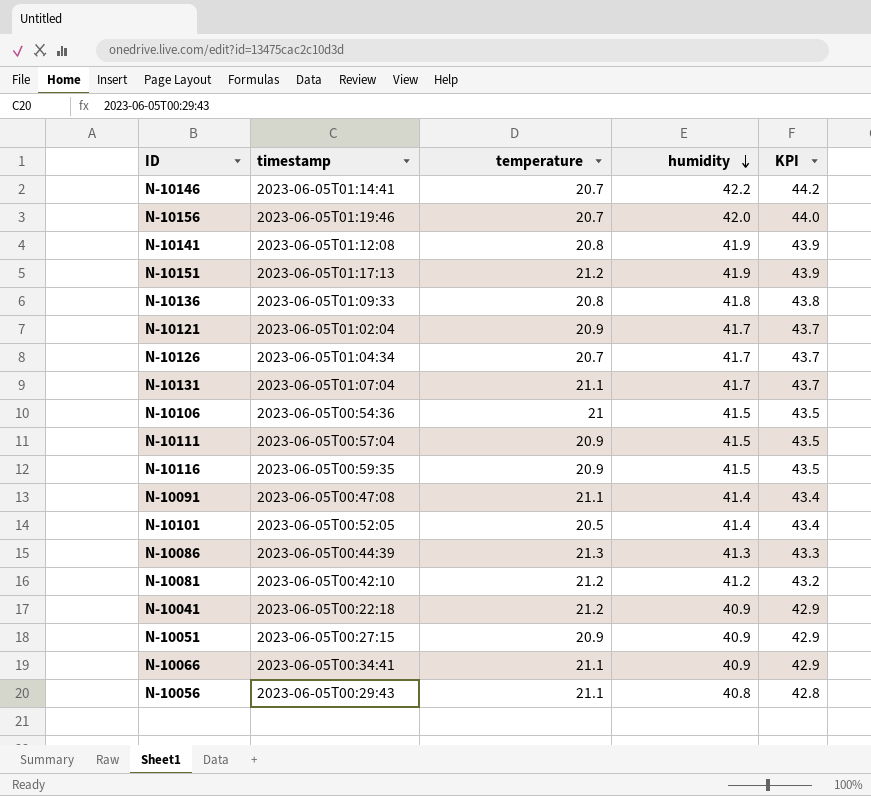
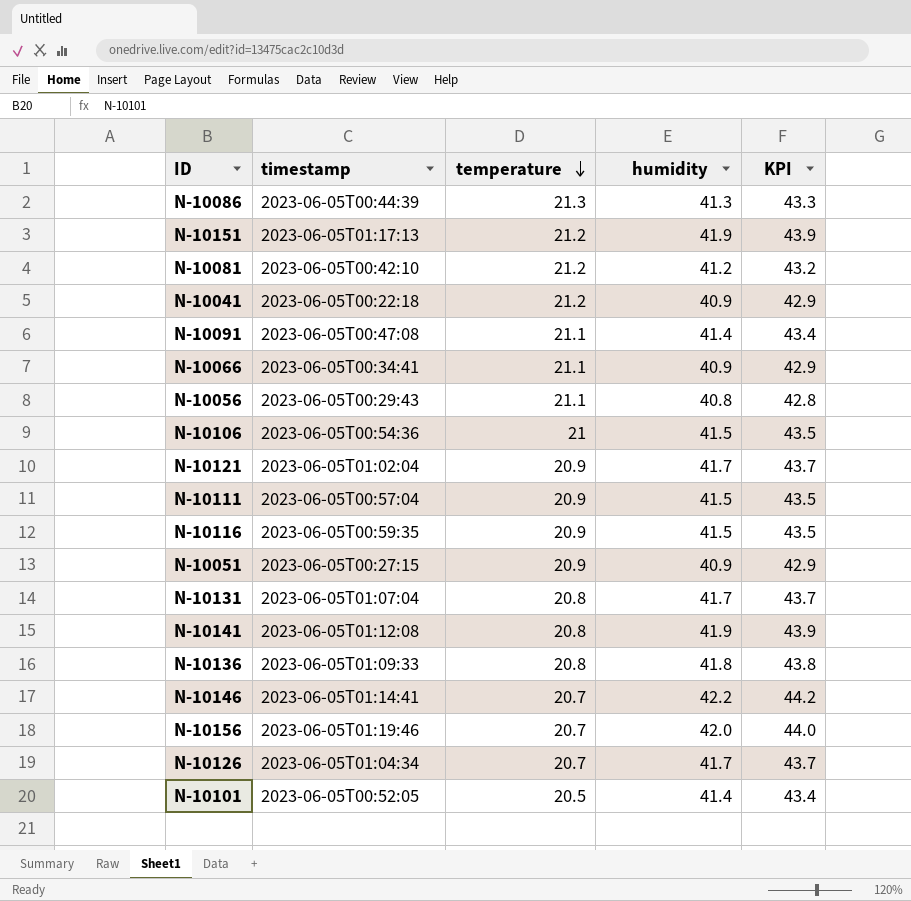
row order: humidity descending -> temperature descending
N-10131 | temperature: 21.1 -> 20.8

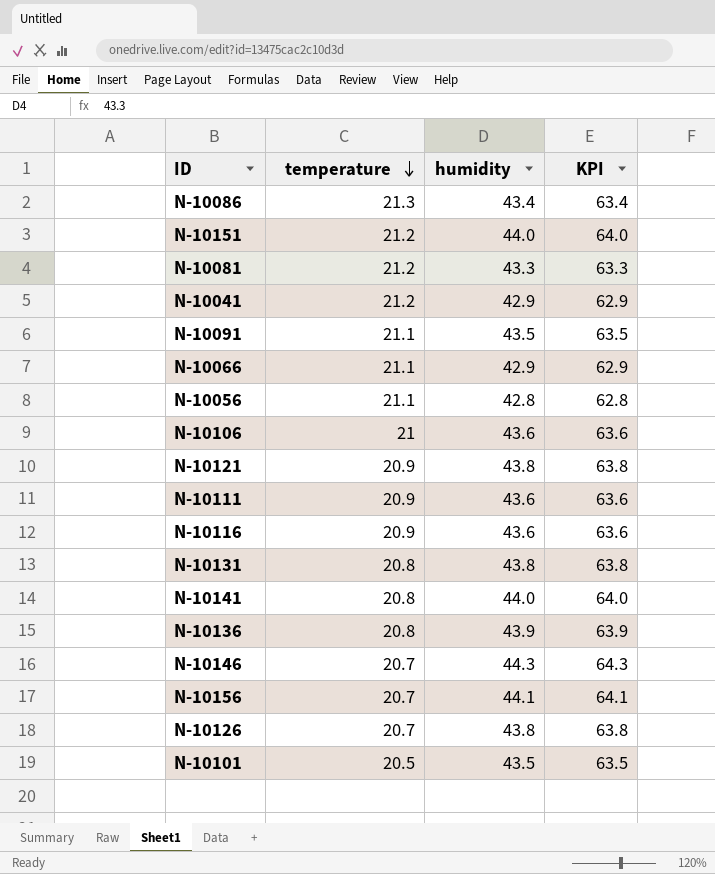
column timestamp | position: 2 -> none
column KPI | formula: [humidity] + 2 -> [humidity] + 20
row N-10051: 2023-06-05T00:27:15 | 20.9 | 40.9 | 42.9 -> none
N-10086 | humidity: 41.3 -> 43.4
N-10151 | humidity: 41.9 -> 44.0
N-10081 | humidity: 41.2 -> 43.3
N-10041 | humidity: 40.9 -> 42.9
N-10091 | humidity: 41.4 -> 43.5
N-10066 | humidity: 40.9 -> 42.9
N-10056 | humidity: 40.8 -> 42.8
N-10106 | humidity: 41.5 -> 43.6
N-10121 | humidity: 41.7 -> 43.8
N-10111 | humidity: 41.5 -> 43.6
N-10116 | humidity: 41.5 -> 43.6
N-10131 | humidity: 41.7 -> 43.8
N-10141 | humidity: 41.9 -> 44.0
N-10136 | humidity: 41.8 -> 43.9
N-10146 | humidity: 42.2 -> 44.3
N-10156 | humidity: 42.0 -> 44.1
N-10126 | humidity: 41.7 -> 43.8
N-10101 | humidity: 41.4 -> 43.5

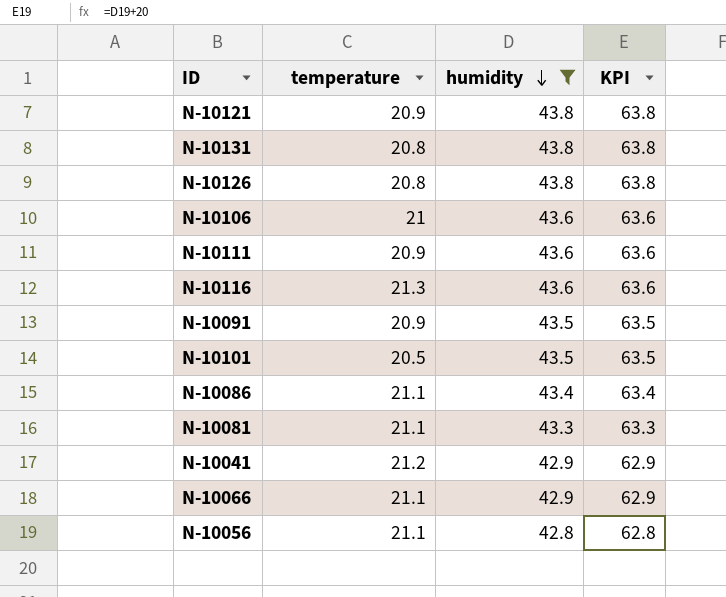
filter: none -> humidity <= 43.8
row order: temperature descending -> humidity descending
N-10126 | temperature: 20.7 -> 20.8
N-10116 | temperature: 20.9 -> 21.3
N-10091 | temperature: 21.1 -> 20.9
N-10086 | temperature: 21.3 -> 21.1
N-10081 | temperature: 21.2 -> 21.1

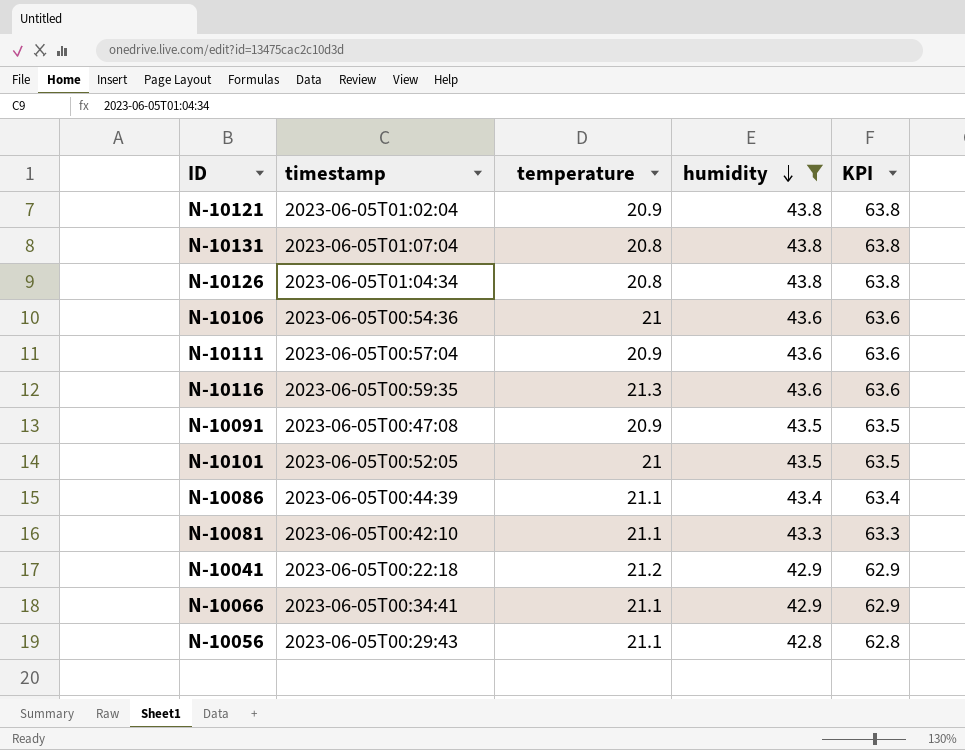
column timestamp | position: none -> 2
N-10101 | temperature: 20.5 -> 21

